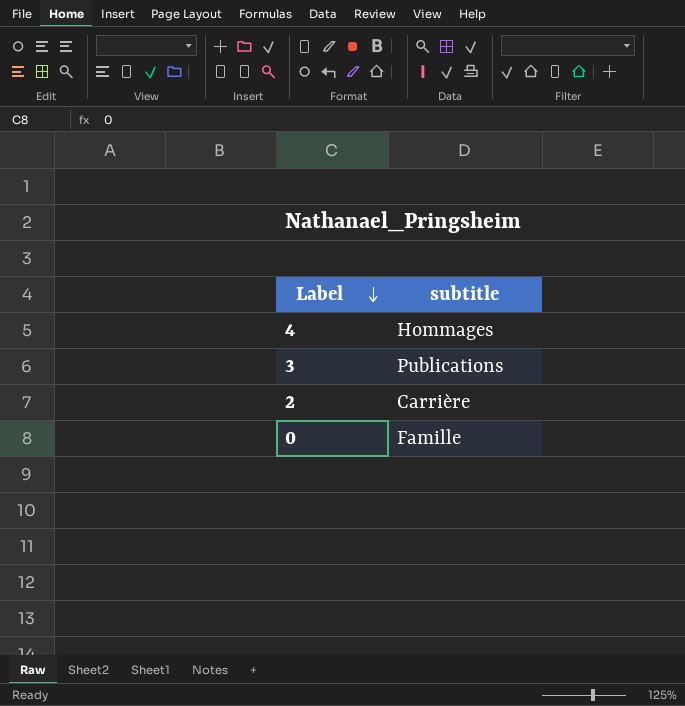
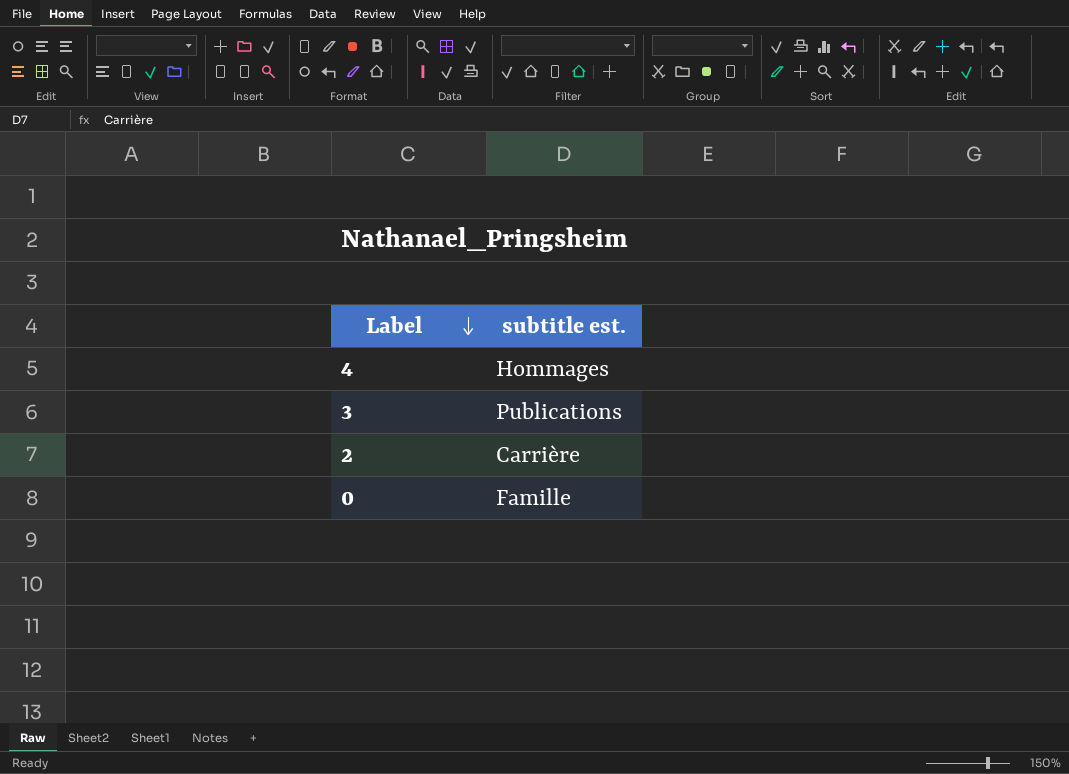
column name: subtitle -> subtitle est.

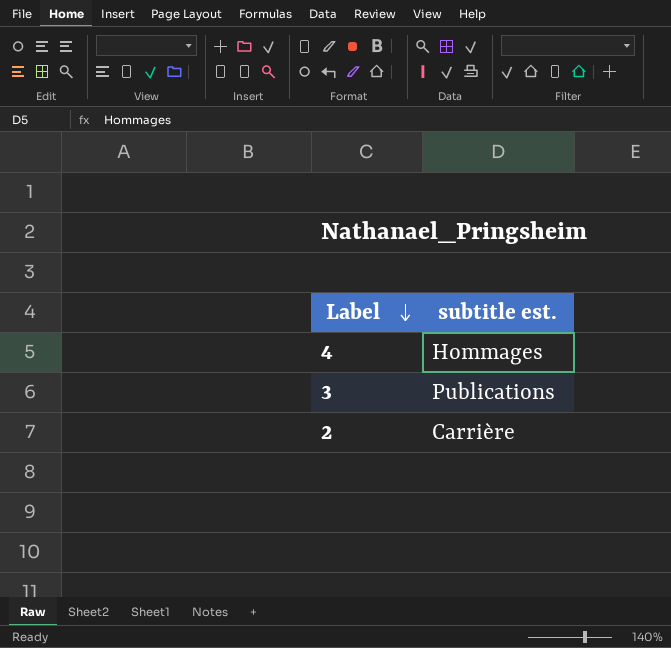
row 0: Famille -> none

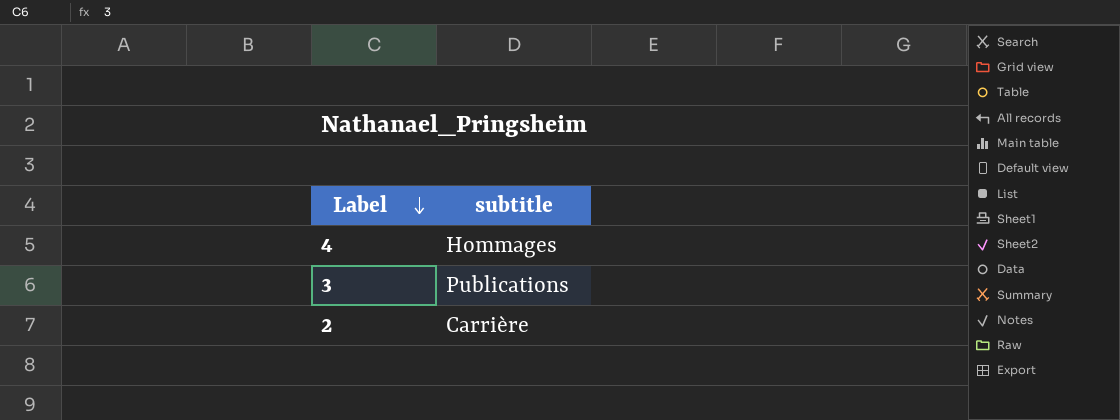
column name: subtitle est. -> subtitle

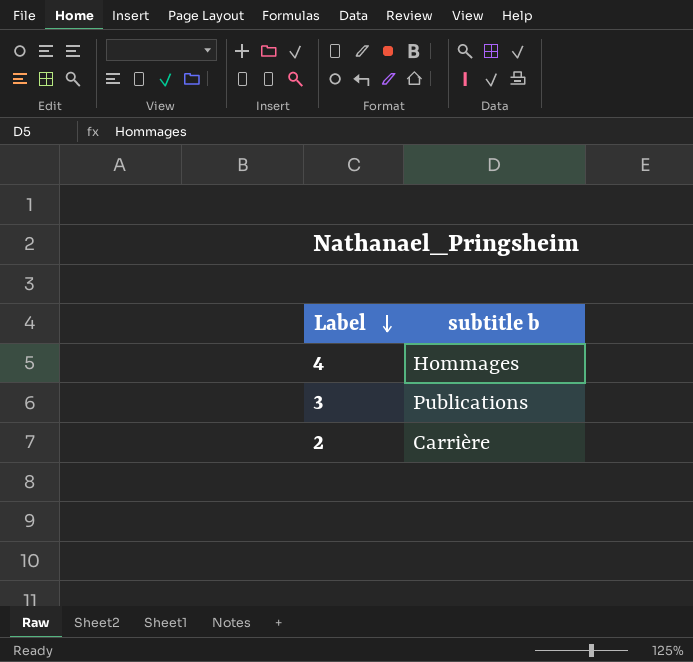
column name: subtitle -> subtitle b

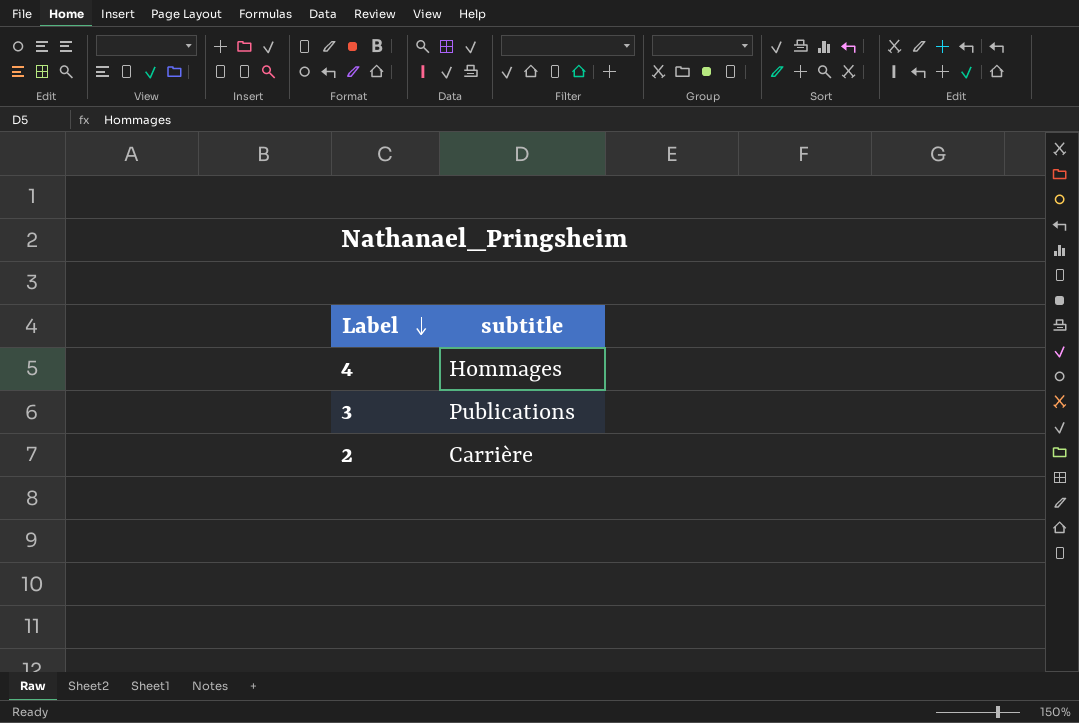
column name: subtitle b -> subtitle

